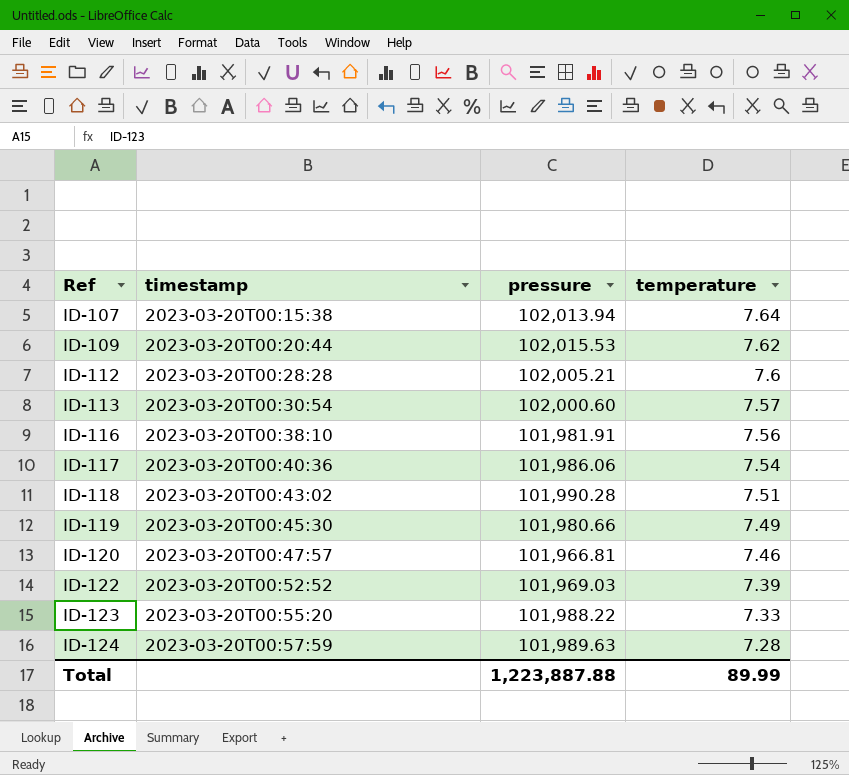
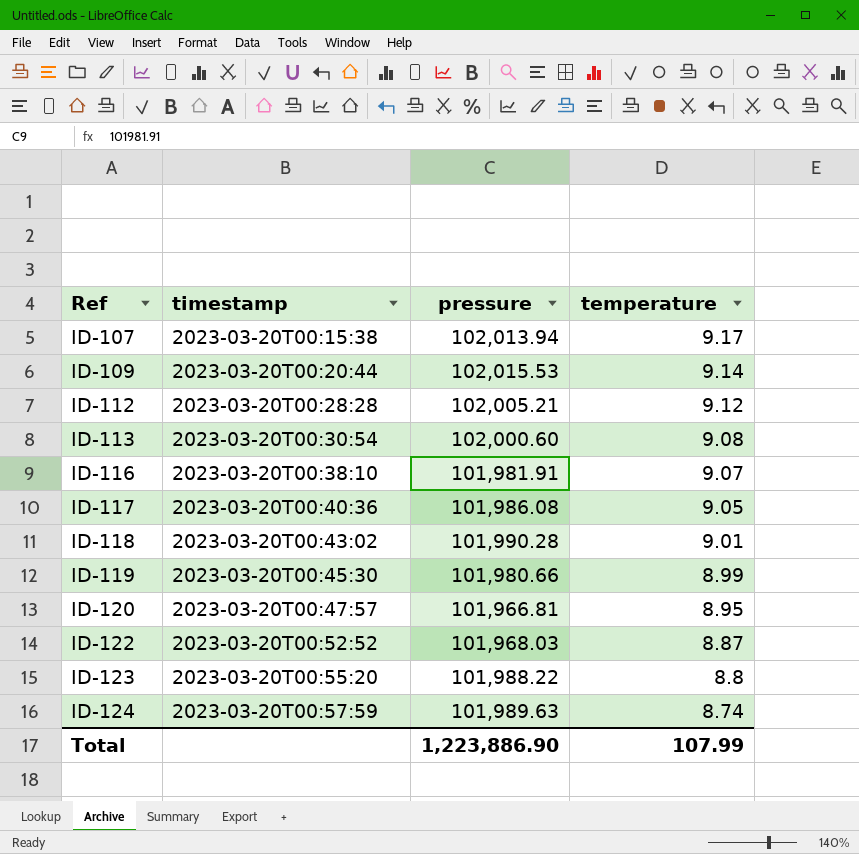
ID-107 | temperature: 7.64 -> 9.17
ID-109 | temperature: 7.62 -> 9.14
ID-112 | temperature: 7.6 -> 9.12
ID-113 | temperature: 7.57 -> 9.08
ID-116 | temperature: 7.56 -> 9.07
ID-117 | pressure: 101,986.06 -> 101,986.08
ID-117 | temperature: 7.54 -> 9.05
ID-118 | temperature: 7.51 -> 9.01
ID-119 | temperature: 7.49 -> 8.99
ID-120 | temperature: 7.46 -> 8.95
ID-122 | pressure: 101,969.03 -> 101,968.03
ID-122 | temperature: 7.39 -> 8.87
ID-123 | temperature: 7.33 -> 8.8
ID-124 | temperature: 7.28 -> 8.74
Total | pressure: 1,223,887.88 -> 1,223,886.90
Total | temperature: 89.99 -> 107.99

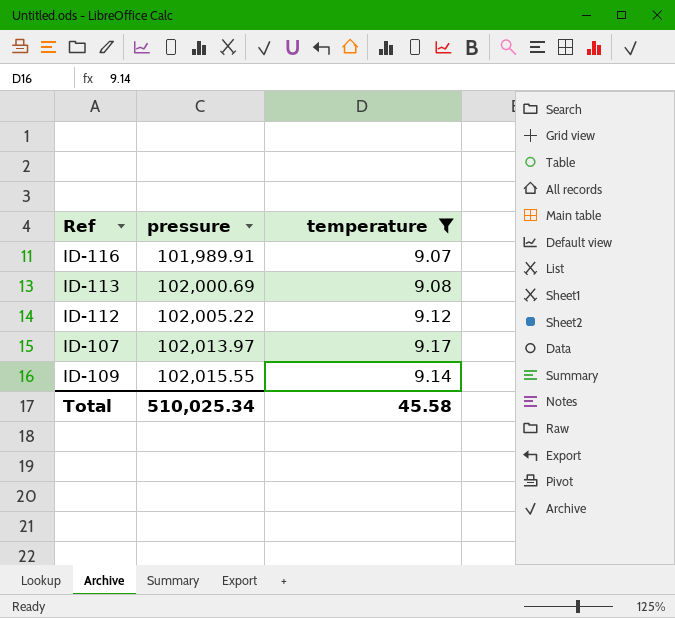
filter: none -> temperature >= 9.07
row order: Ref ascending -> pressure ascending
column timestamp | position: 2 -> none
ID-116 | pressure: 101,981.91 -> 101,989.91
ID-113 | pressure: 102,000.60 -> 102,000.69
ID-112 | pressure: 102,005.21 -> 102,005.22
ID-107 | pressure: 102,013.94 -> 102,013.97
ID-109 | pressure: 102,015.53 -> 102,015.55
Total | pressure: 1,223,886.90 -> 510,025.34
Total | temperature: 107.99 -> 45.58

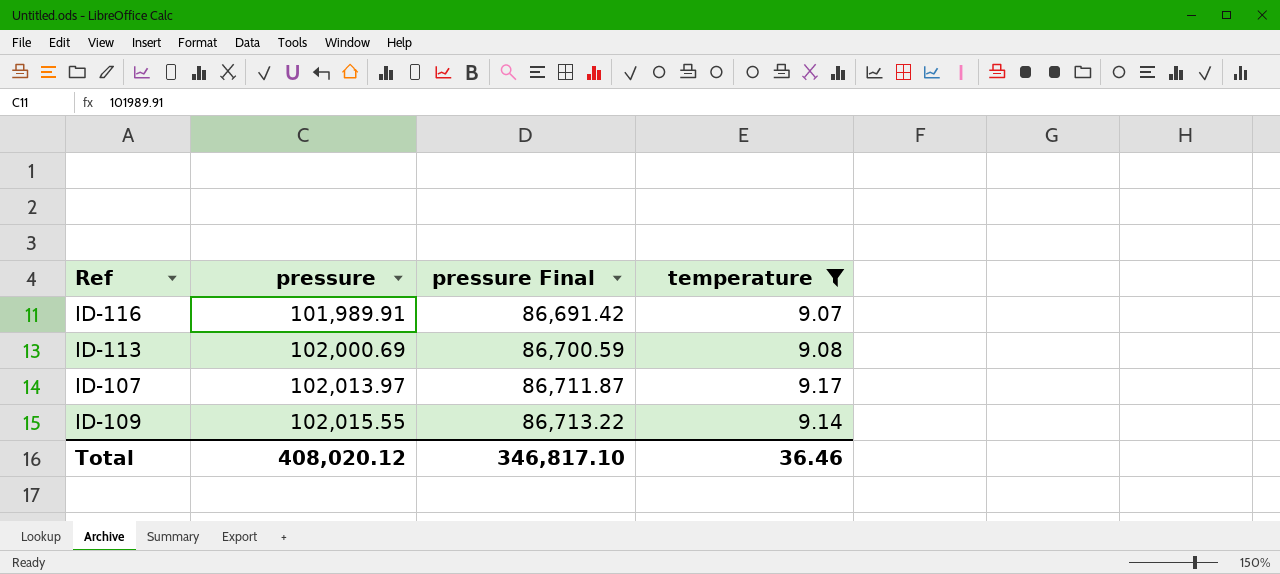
column pressure Final | formula: none -> [pressure] * 0.85
row ID-112: 102,005.22 | 9.12 -> none
Total | pressure: 510,025.34 -> 408,020.12
Total | temperature: 45.58 -> 36.46

